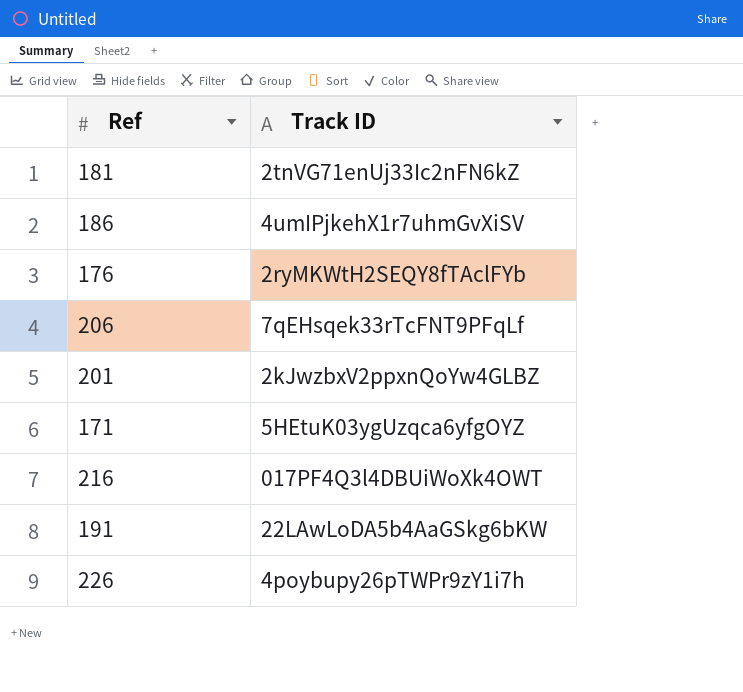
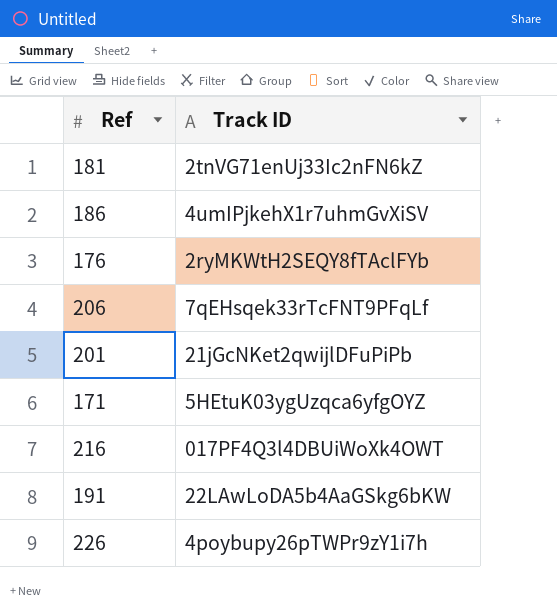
201 | Track ID: 2kJwzbxV2ppxnQoYw4GLBZ -> 21jGcNKet2qwijlDFuPiPb

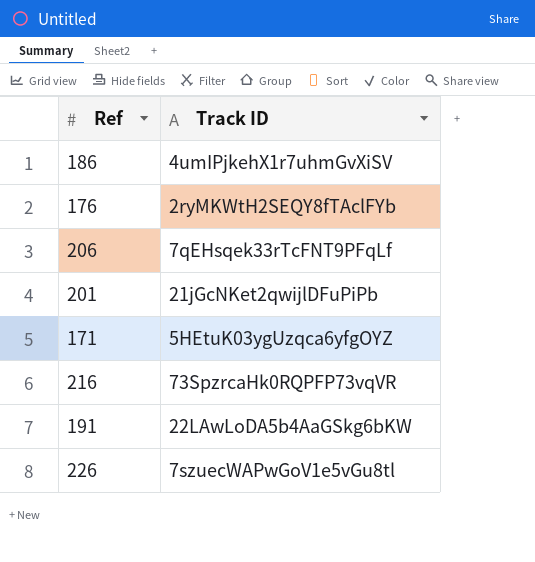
row 181: 2tnVG71enUj33Ic2nFN6kZ -> none
216 | Track ID: 017PF4Q3l4DBUiWoXk4OWT -> 73SpzrcaHk0RQPFP73vqVR
226 | Track ID: 4poybupy26pTWPr9zY1i7h -> 7szuecWAPwGoV1e5vGu8tl

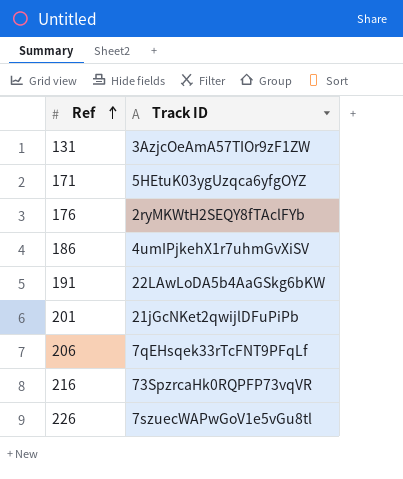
row order: none -> Ref ascending
row 131: none -> 3AzjcOeAmA57TIOr9zF1ZW

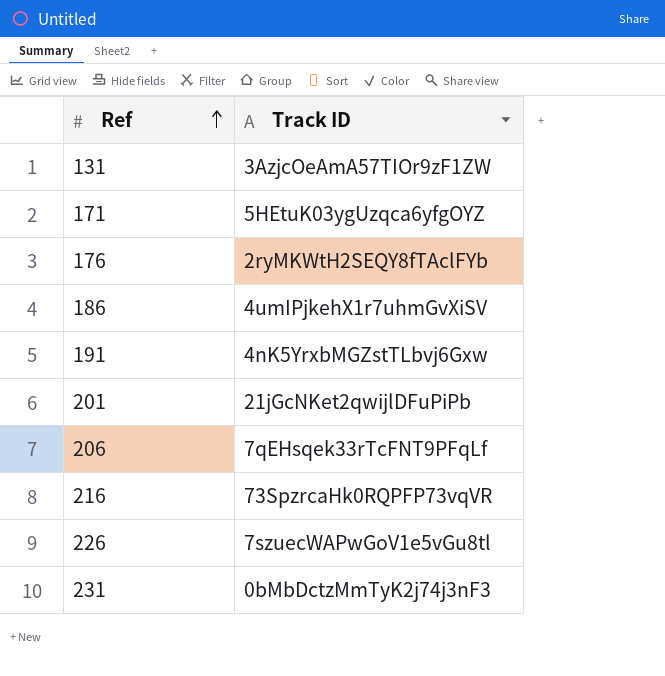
191 | Track ID: 22LAwLoDA5b4AaGSkg6bKW -> 4nK5YrxbMGZstTLbvj6Gxw
row 231: none -> 0bMbDctzMmTyK2j74j3nF3

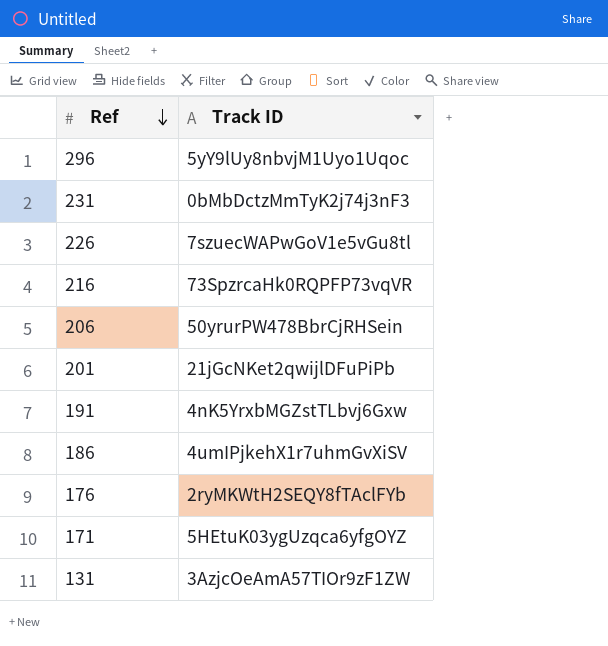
row order: Ref ascending -> Ref descending
row 296: none -> 5yY9lUy8nbvjM1Uyo1Uqoc
206 | Track ID: 7qEHsqek33rTcFNT9PFqLf -> 50yrurPW478BbrCjRHSein

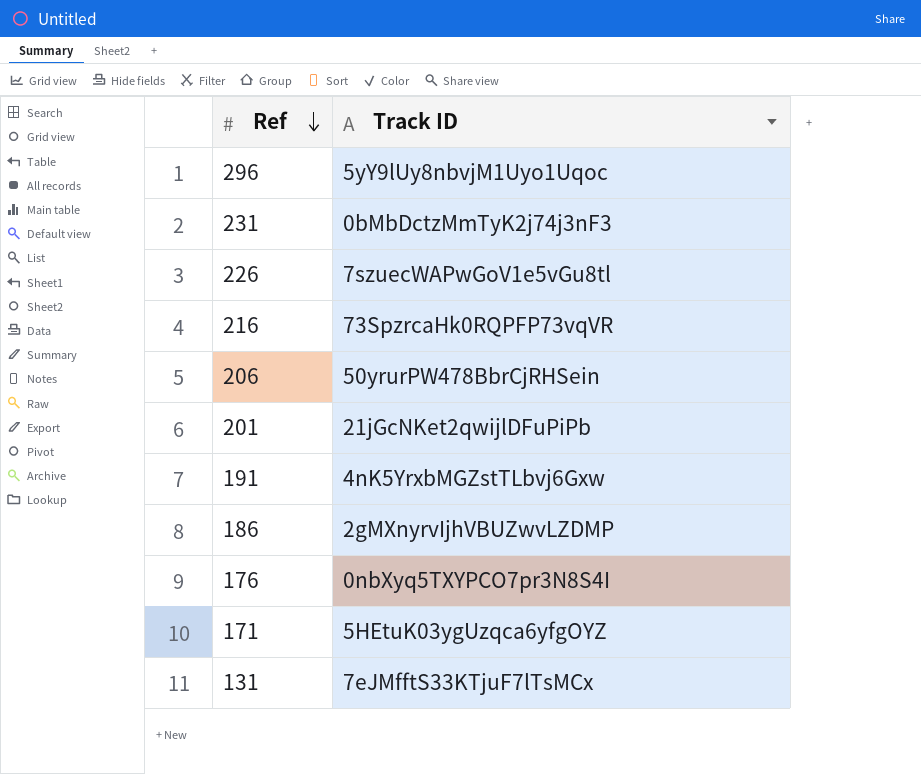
186 | Track ID: 4umIPjkehX1r7uhmGvXiSV -> 2gMXnyrvIjhVBUZwvLZDMP
176 | Track ID: 2ryMKWtH2SEQY8fTAclFYb -> 0nbXyq5TXYPCO7pr3N8S4I
131 | Track ID: 3AzjcOeAmA57TIOr9zF1ZW -> 7eJMfftS33KTjuF7lTsMCx

